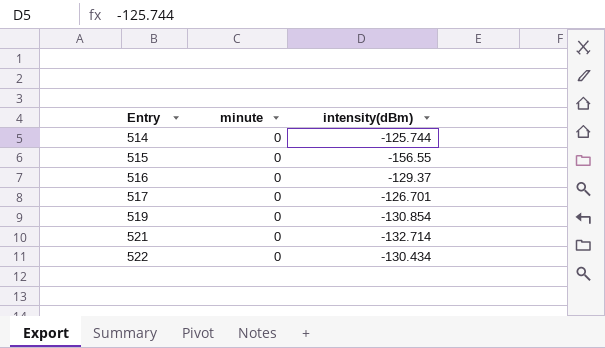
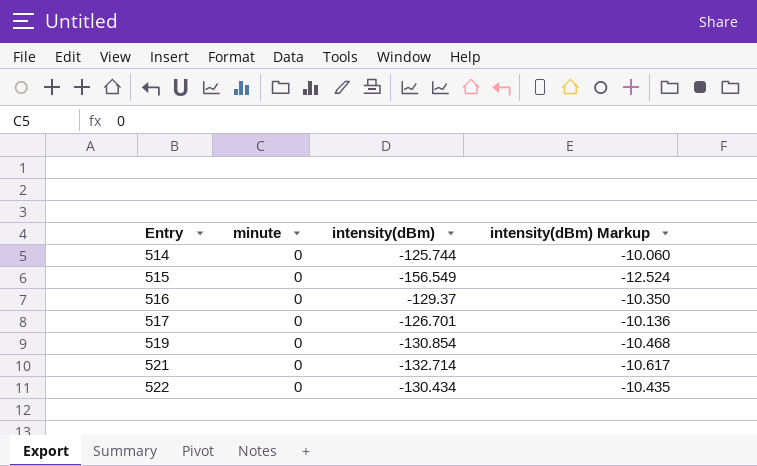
column intensity(dBm) Markup | formula: none -> [intensity(dBm)] * 0.08
515 | intensity(dBm): -156.55 -> -156.549

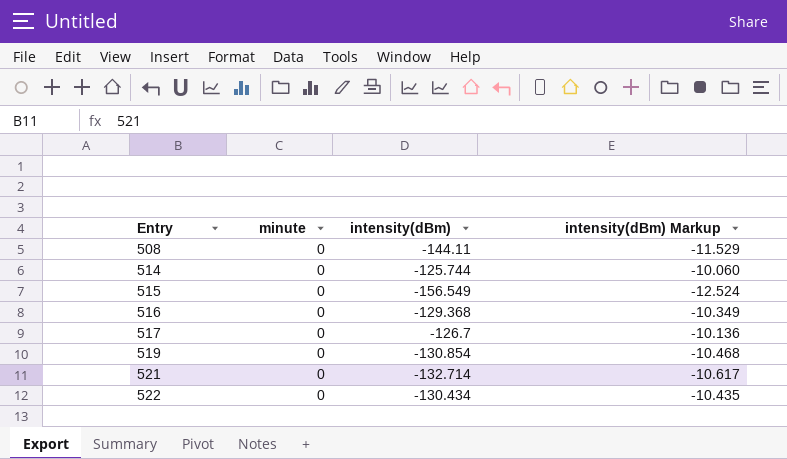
row 508: none -> 0 | -144.11 | -11.529
516 | intensity(dBm): -129.37 -> -129.368
516 | intensity(dBm) Markup: -10.350 -> -10.349
517 | intensity(dBm): -126.701 -> -126.7

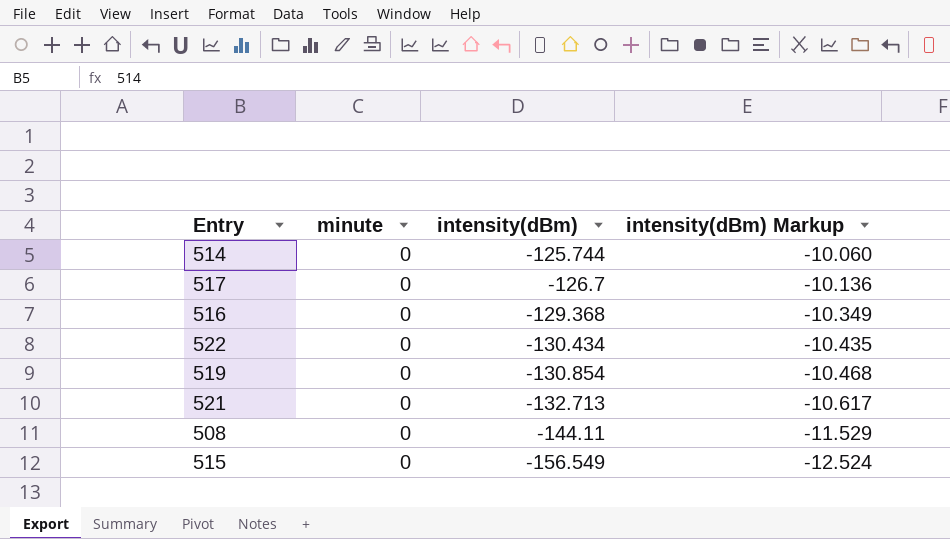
row order: Entry ascending -> intensity(dBm) descending
521 | intensity(dBm): -132.714 -> -132.713

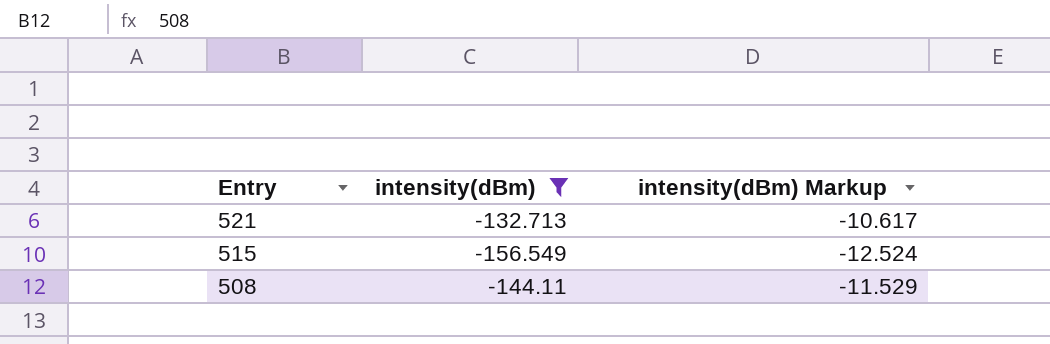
filter: none -> intensity(dBm) <= -132.713
row order: intensity(dBm) descending -> Entry descending
column minute | position: 2 -> none

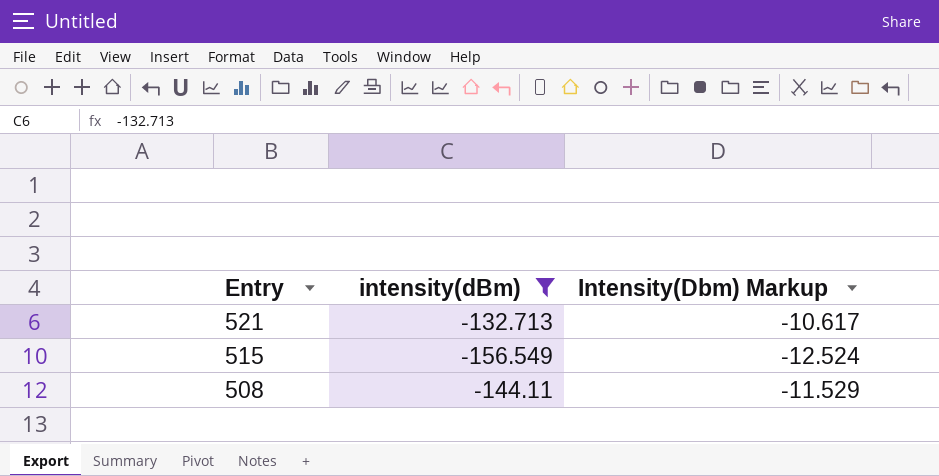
column name: intensity(dBm) Markup -> Intensity(Dbm) Markup

